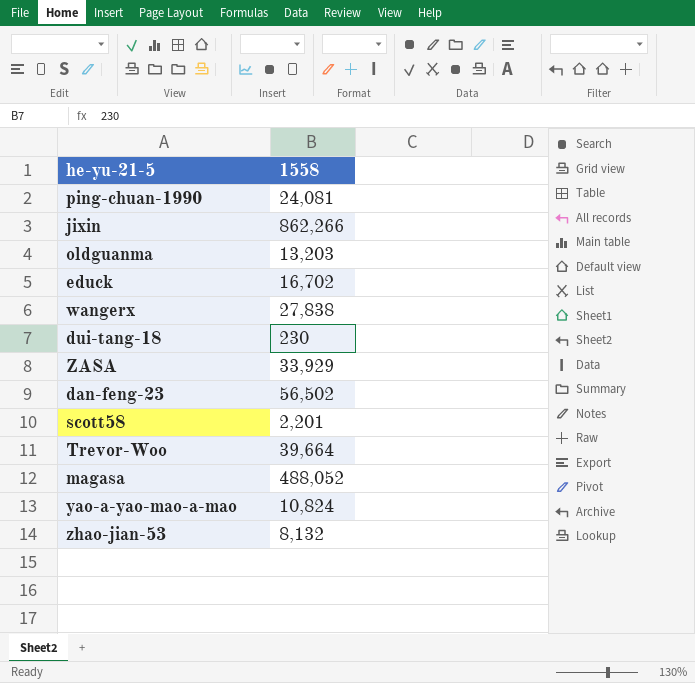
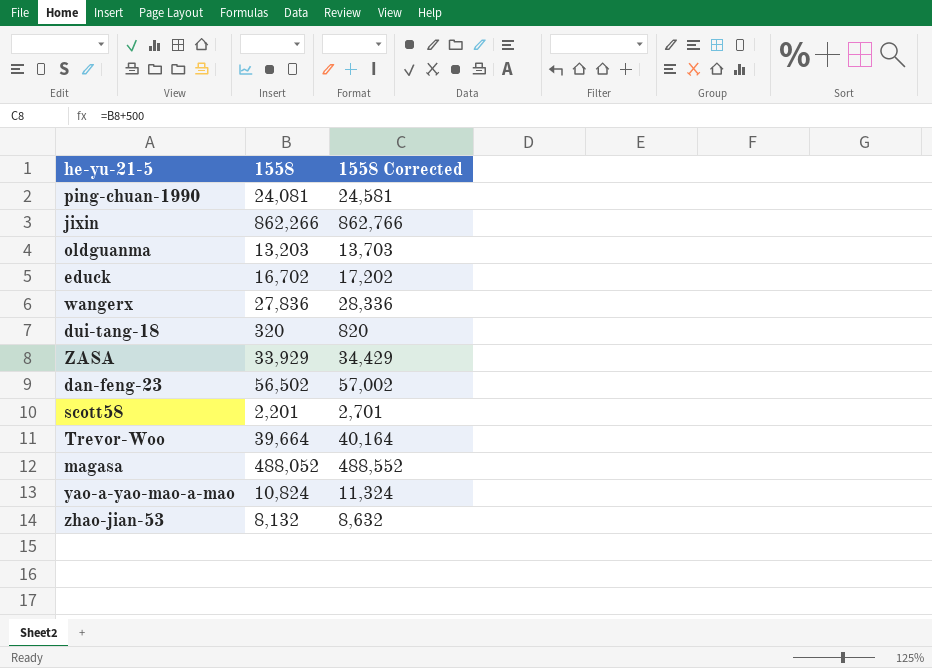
column 1558 Corrected | formula: none -> [1558] + 500
wangerx | 1558: 27,838 -> 27,836
dui-tang-18 | 1558: 230 -> 320

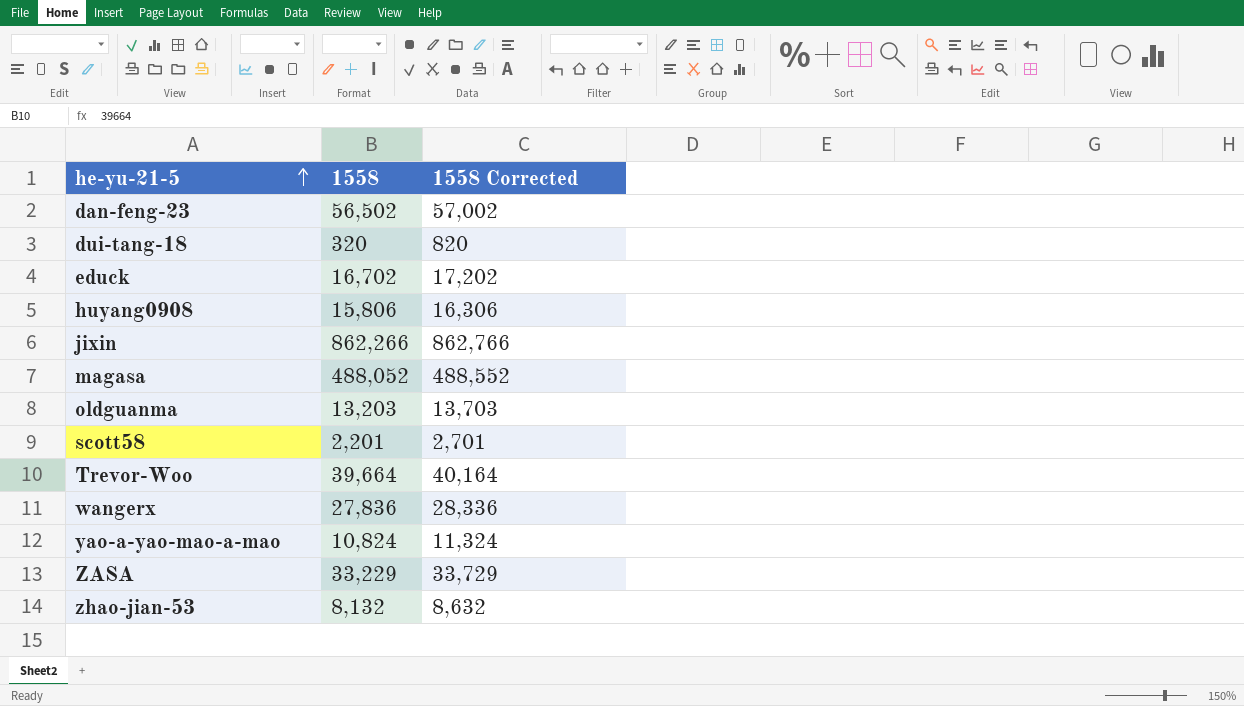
row order: none -> he-yu-21-5 ascending
row ping-chuan-1990: 24,081 | 24,581 -> none
row huyang0908: none -> 15,806 | 16,306
ZASA | 1558: 33,929 -> 33,229
ZASA | 1558 Corrected: 34,429 -> 33,729

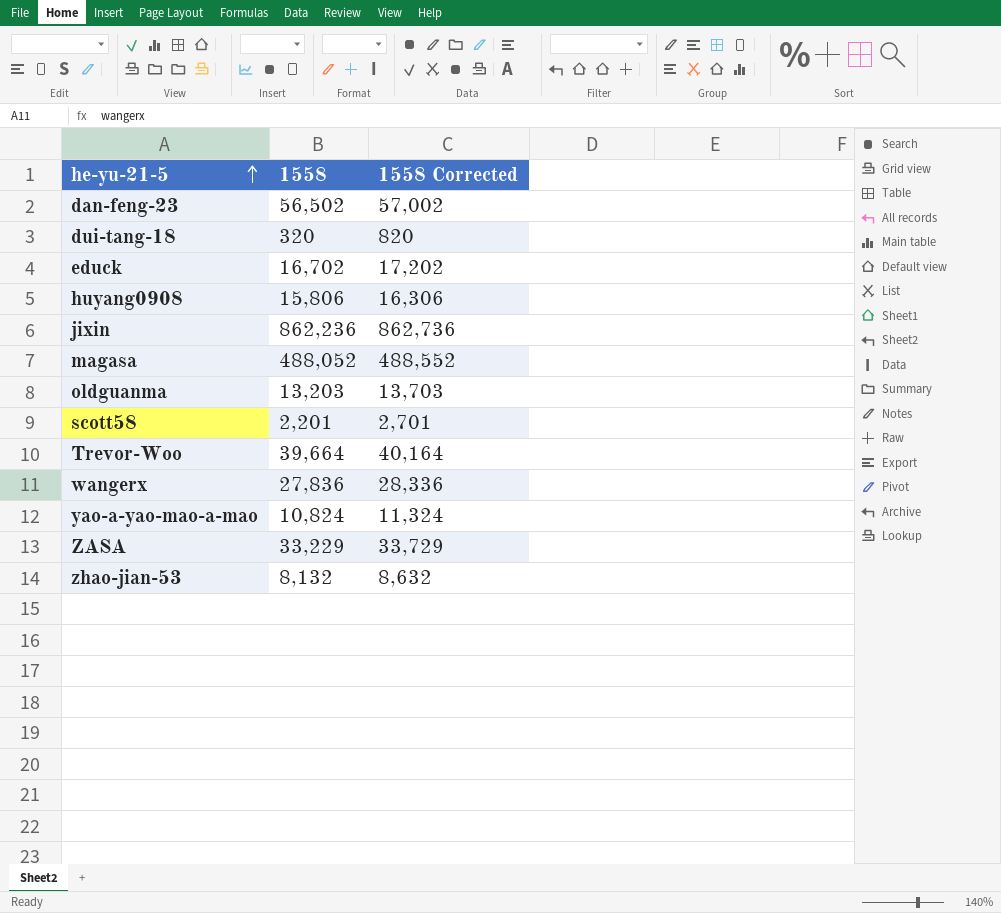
jixin | 1558: 862,266 -> 862,236
jixin | 1558 Corrected: 862,766 -> 862,736

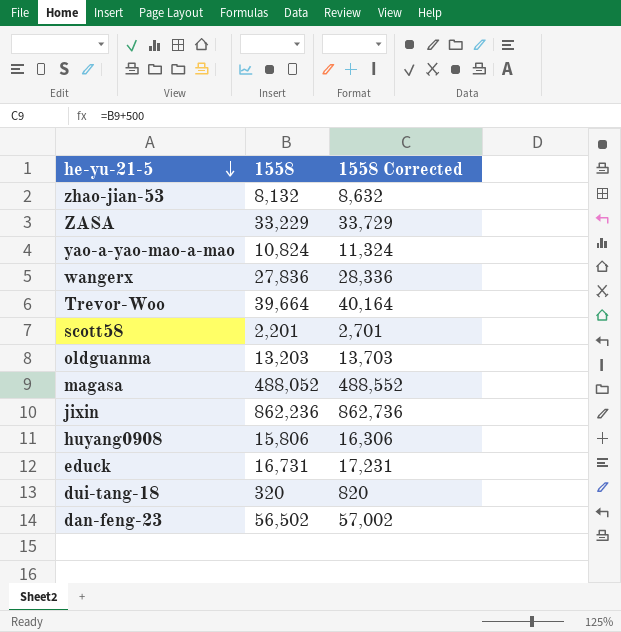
row order: he-yu-21-5 ascending -> he-yu-21-5 descending
educk | 1558: 16,702 -> 16,731
educk | 1558 Corrected: 17,202 -> 17,231

